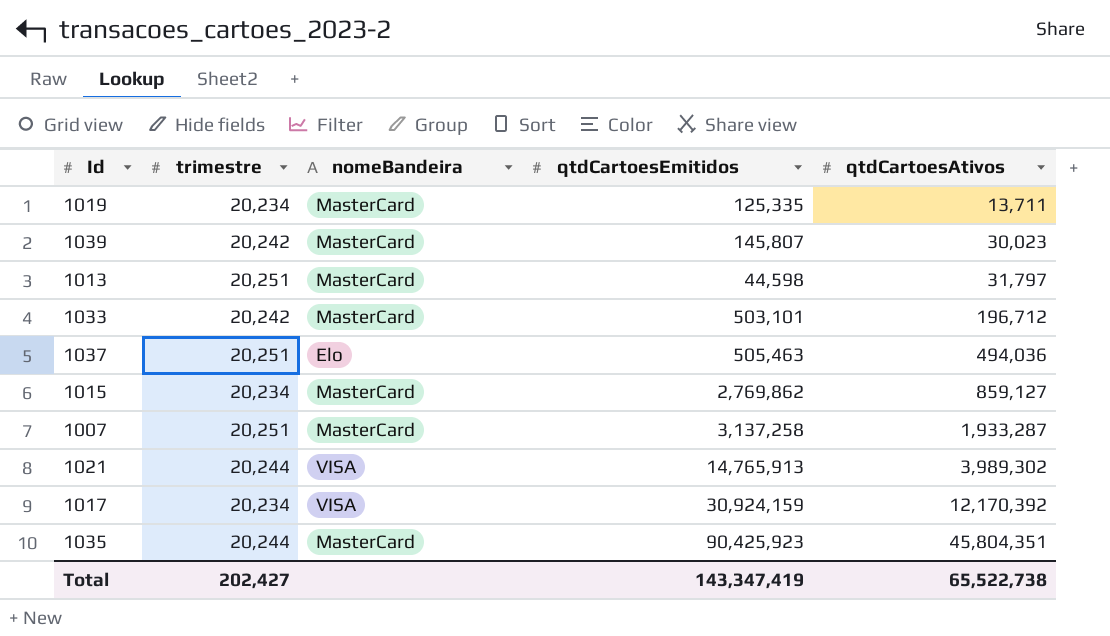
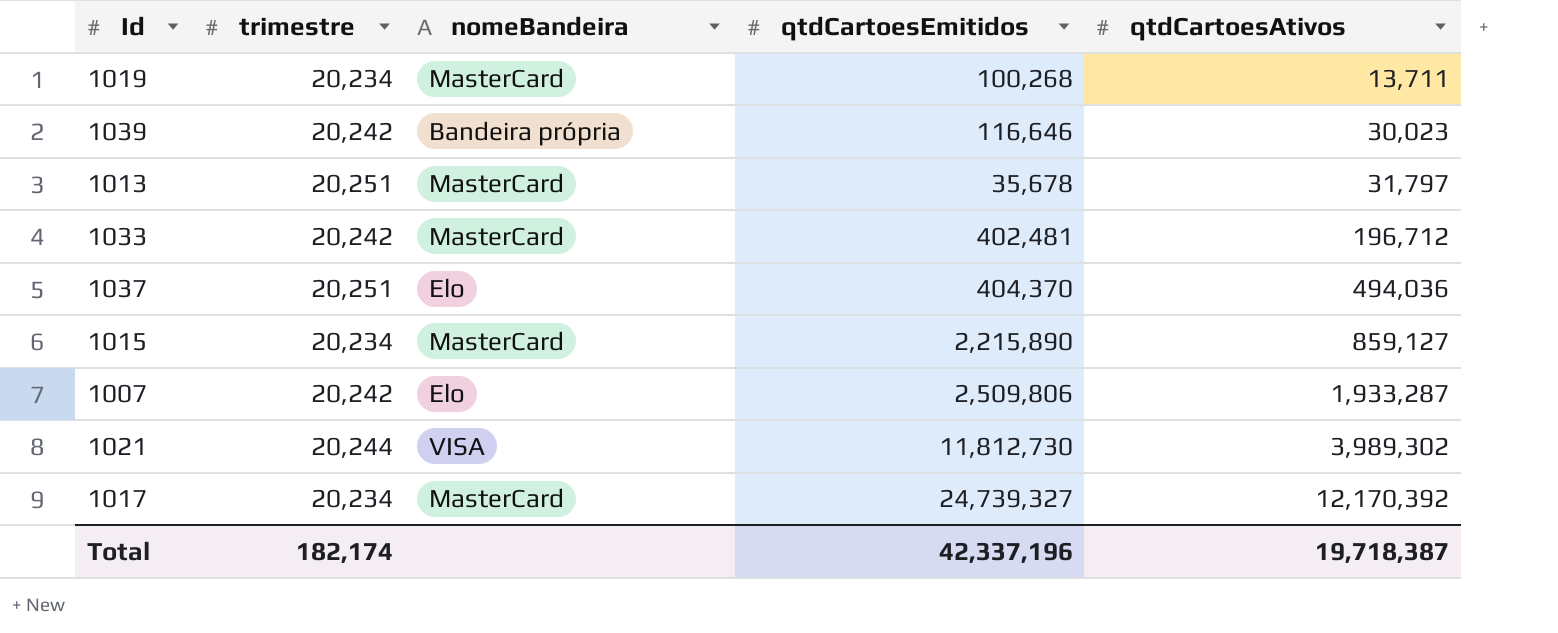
row 1035: 20,244 | MasterCard | 90,425,923 | 45,804,351 -> none
1019 | qtdCartoesEmitidos: 125,335 -> 100,268
1039 | nomeBandeira: MasterCard -> Bandeira própria
1039 | qtdCartoesEmitidos: 145,807 -> 116,646
1013 | qtdCartoesEmitidos: 44,598 -> 35,678
1033 | qtdCartoesEmitidos: 503,101 -> 402,481
1037 | qtdCartoesEmitidos: 505,463 -> 404,370
1015 | qtdCartoesEmitidos: 2,769,862 -> 2,215,890
1007 | trimestre: 20,251 -> 20,242
1007 | nomeBandeira: MasterCard -> Elo
1007 | qtdCartoesEmitidos: 3,137,258 -> 2,509,806
1021 | qtdCartoesEmitidos: 14,765,913 -> 11,812,730
1017 | nomeBandeira: VISA -> MasterCard
1017 | qtdCartoesEmitidos: 30,924,159 -> 24,739,327
Total | trimestre: 202,427 -> 182,174
Total | qtdCartoesEmitidos: 143,347,419 -> 42,337,196
Total | qtdCartoesAtivos: 65,522,738 -> 19,718,387

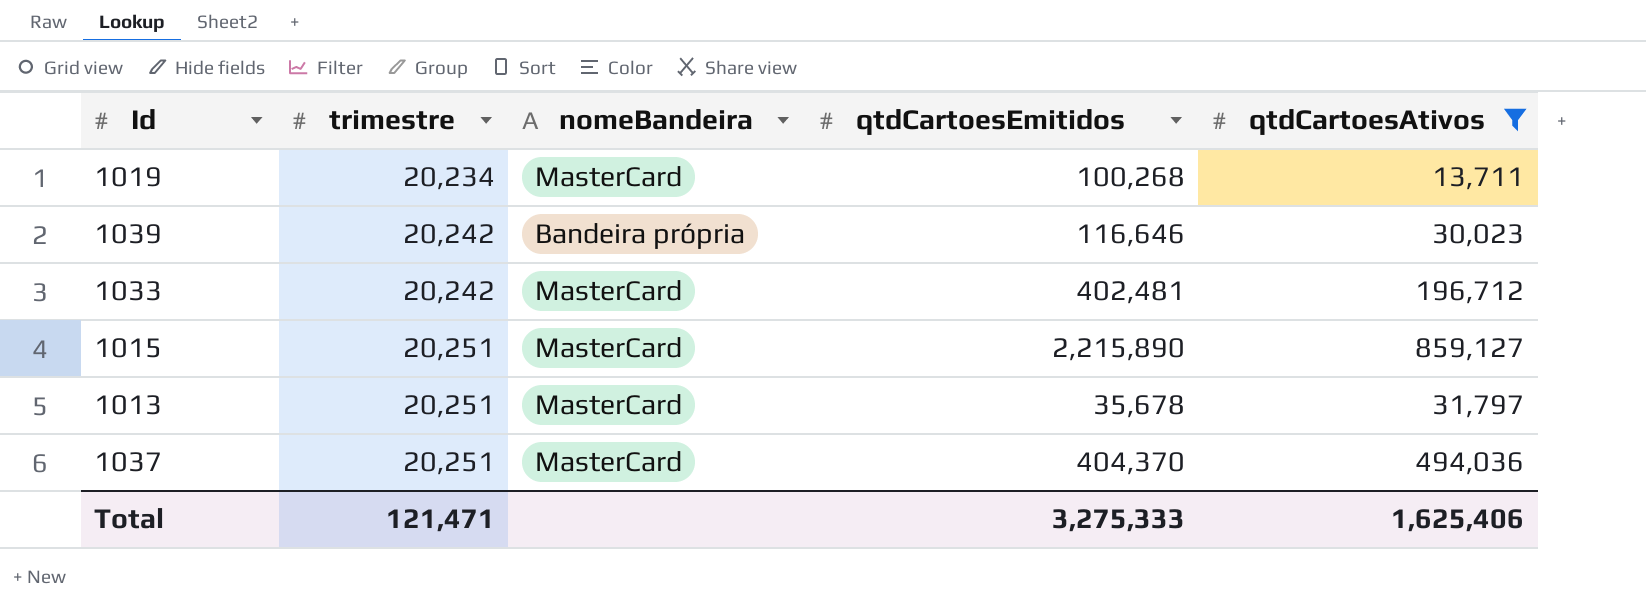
filter: none -> qtdCartoesAtivos <= 859,127
row order: qtdCartoesAtivos ascending -> trimestre ascending
1015 | trimestre: 20,234 -> 20,251
1037 | nomeBandeira: Elo -> MasterCard
Total | trimestre: 182,174 -> 121,471
Total | qtdCartoesEmitidos: 42,337,196 -> 3,275,333
Total | qtdCartoesAtivos: 19,718,387 -> 1,625,406

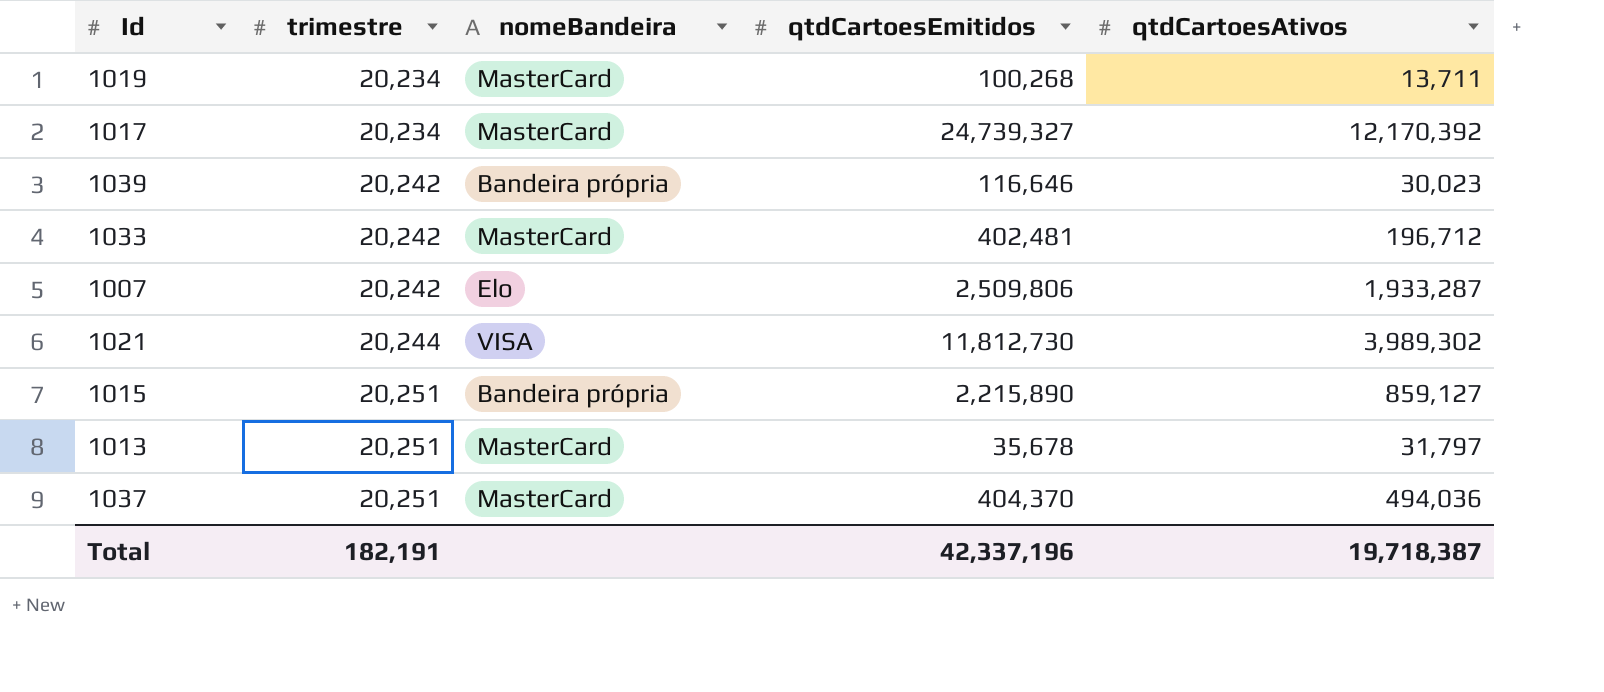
filter: qtdCartoesAtivos <= 859,127 -> none
1015 | nomeBandeira: MasterCard -> Bandeira própria
Total | trimestre: 121,471 -> 182,191
Total | qtdCartoesEmitidos: 3,275,333 -> 42,337,196
Total | qtdCartoesAtivos: 1,625,406 -> 19,718,387

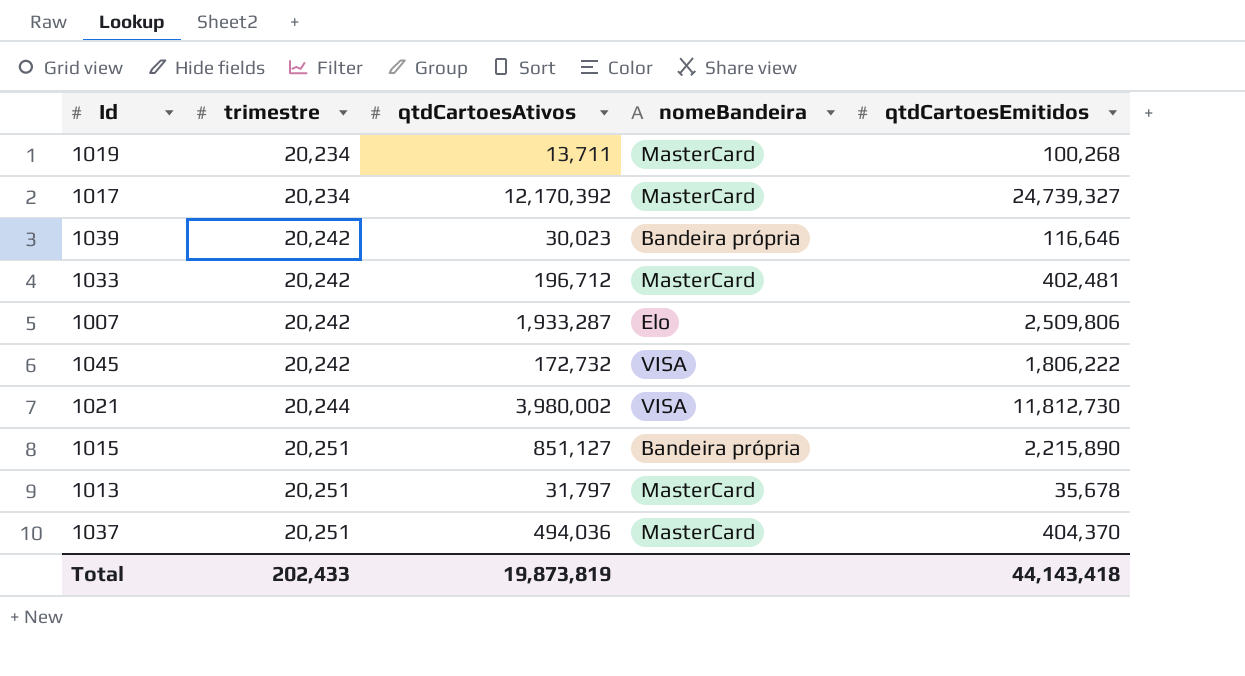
column qtdCartoesAtivos | position: 5 -> 3
row 1045: none -> 20,242 | 172,732 | VISA | 1,806,222
1021 | qtdCartoesAtivos: 3,989,302 -> 3,980,002
1015 | qtdCartoesAtivos: 859,127 -> 851,127
Total | trimestre: 182,191 -> 202,433
Total | qtdCartoesAtivos: 19,718,387 -> 19,873,819
Total | qtdCartoesEmitidos: 42,337,196 -> 44,143,418

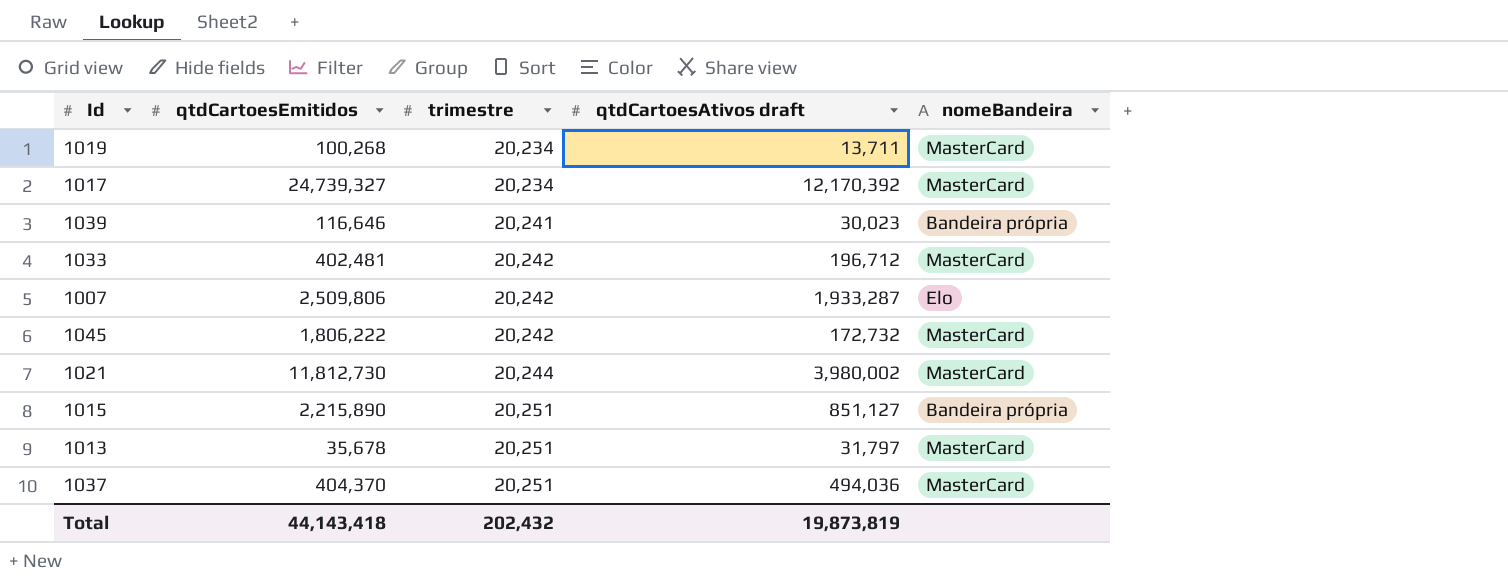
column qtdCartoesEmitidos | position: 5 -> 2
column name: qtdCartoesAtivos -> qtdCartoesAtivos draft
1039 | trimestre: 20,242 -> 20,241
1045 | nomeBandeira: VISA -> MasterCard
1021 | nomeBandeira: VISA -> MasterCard
Total | trimestre: 202,433 -> 202,432

